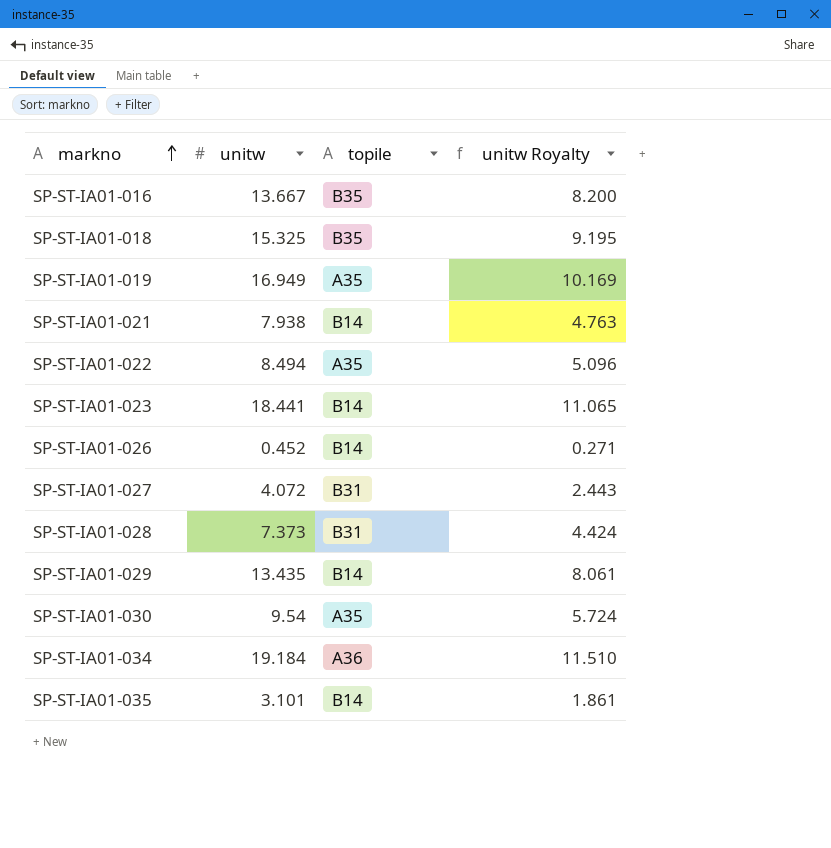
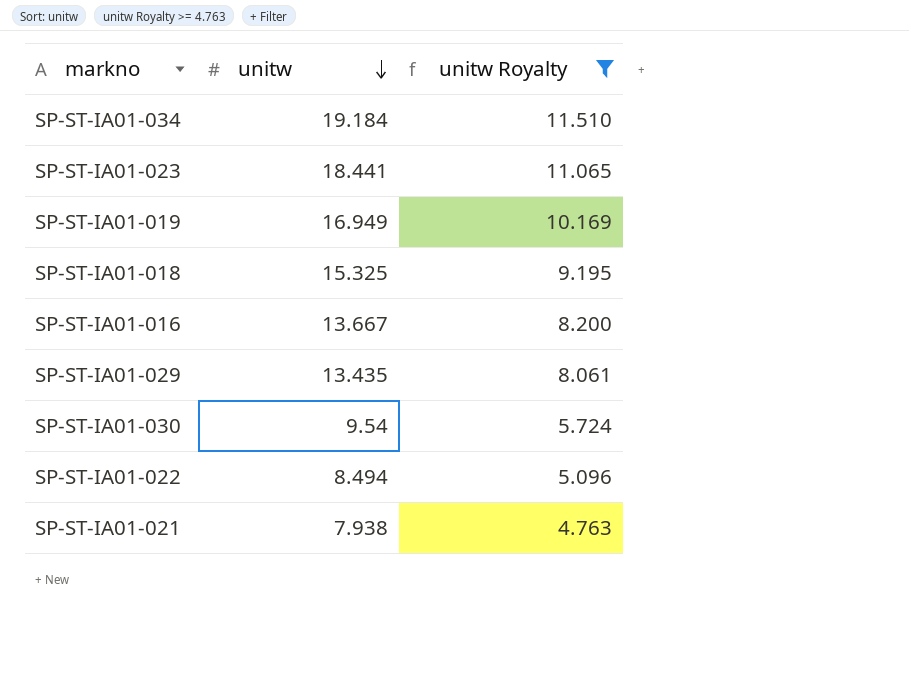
filter: none -> unitw Royalty >= 4.763
row order: markno ascending -> unitw descending
column topile | position: 3 -> none

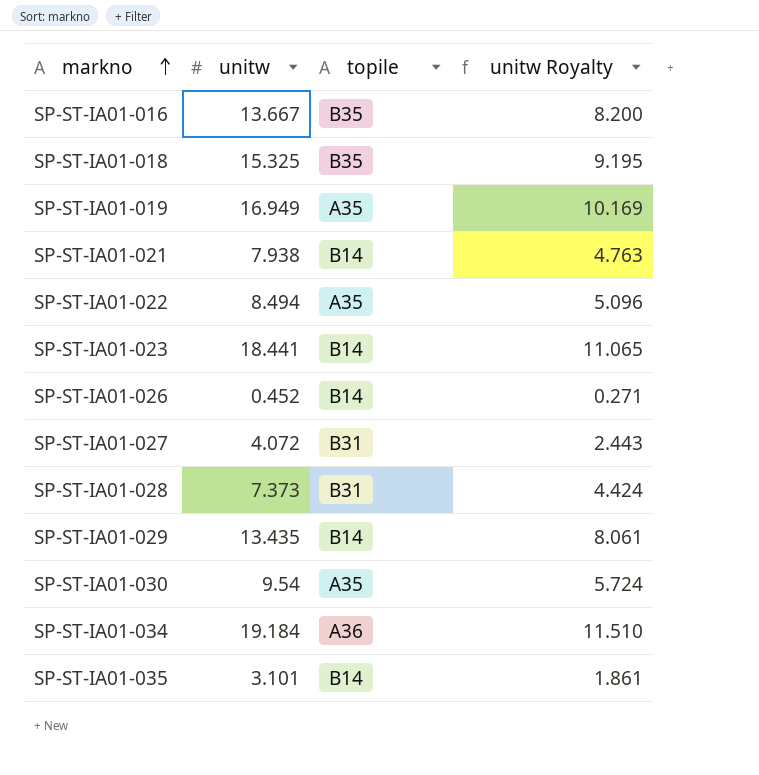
filter: unitw Royalty >= 4.763 -> none
row order: unitw descending -> markno ascending
column topile | position: none -> 3

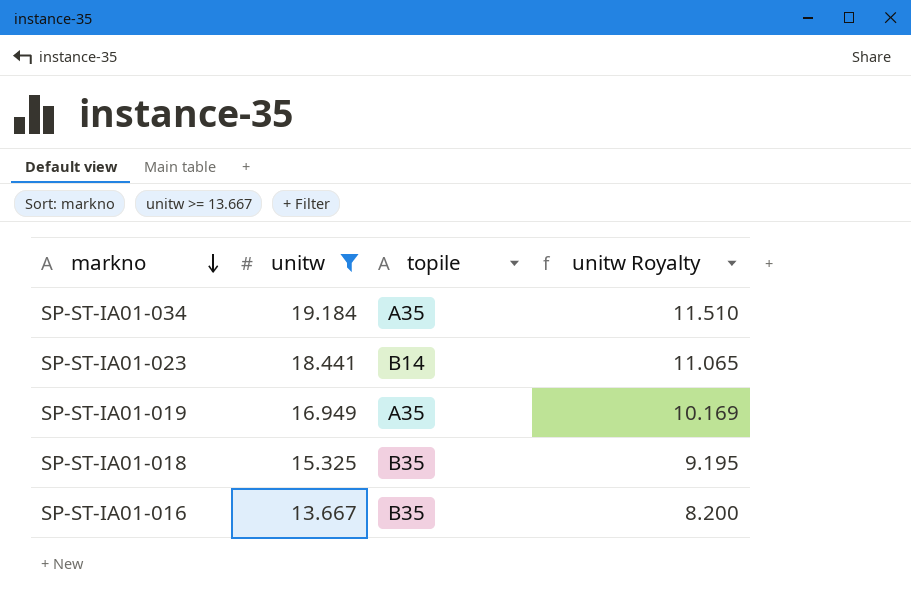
filter: none -> unitw >= 13.667
row order: markno ascending -> markno descending
SP-ST-IA01-034 | topile: A36 -> A35

